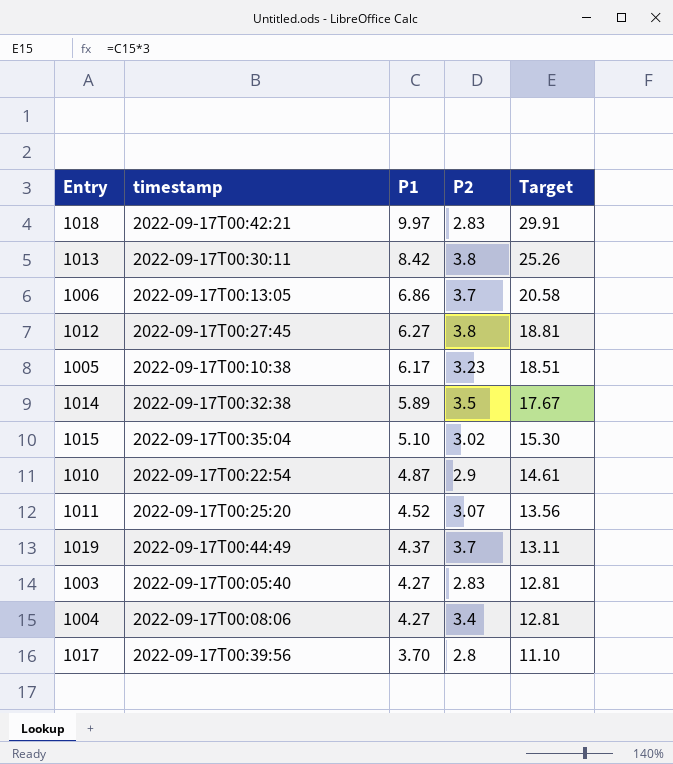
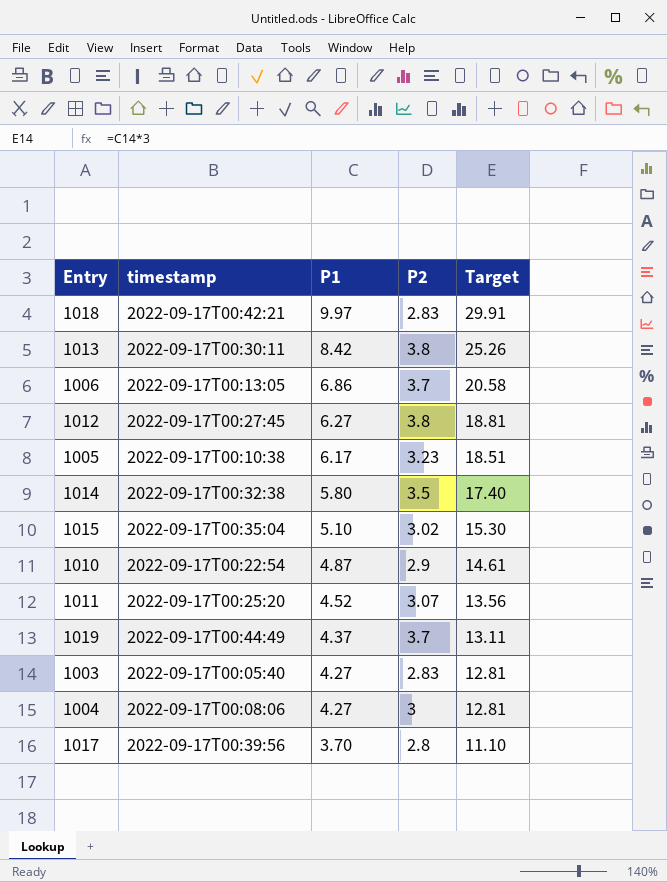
1014 | P1: 5.89 -> 5.80
1014 | Target: 17.67 -> 17.40
1004 | P2: 3.4 -> 3

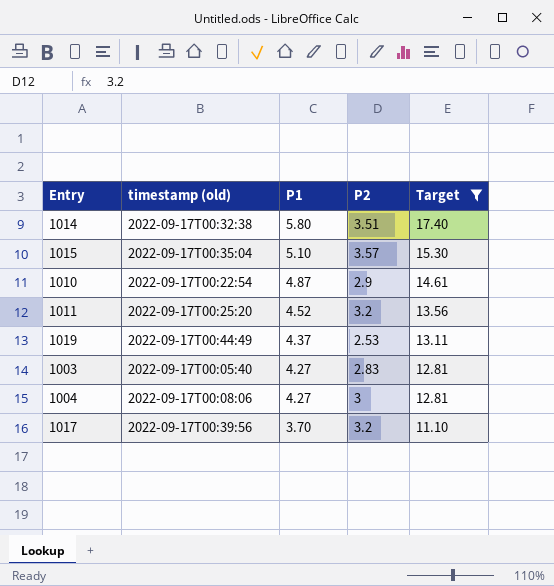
filter: none -> Target <= 17.40
column name: timestamp -> timestamp (old)
1014 | P2: 3.5 -> 3.51
1015 | P2: 3.02 -> 3.57
1011 | P2: 3.07 -> 3.2
1019 | P2: 3.7 -> 2.53
1017 | P2: 2.8 -> 3.2

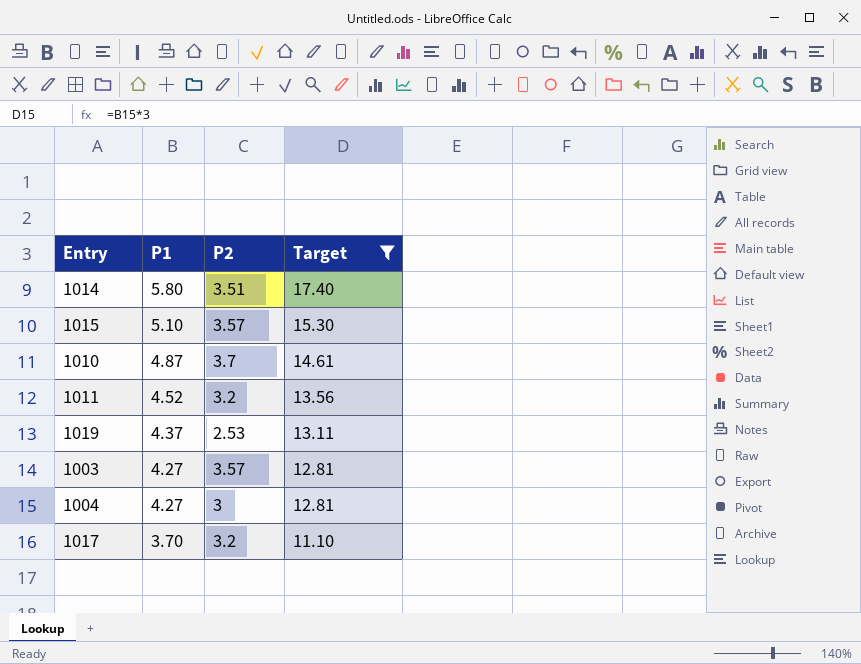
column timestamp (old) | position: 2 -> none
1010 | P2: 2.9 -> 3.7
1003 | P2: 2.83 -> 3.57

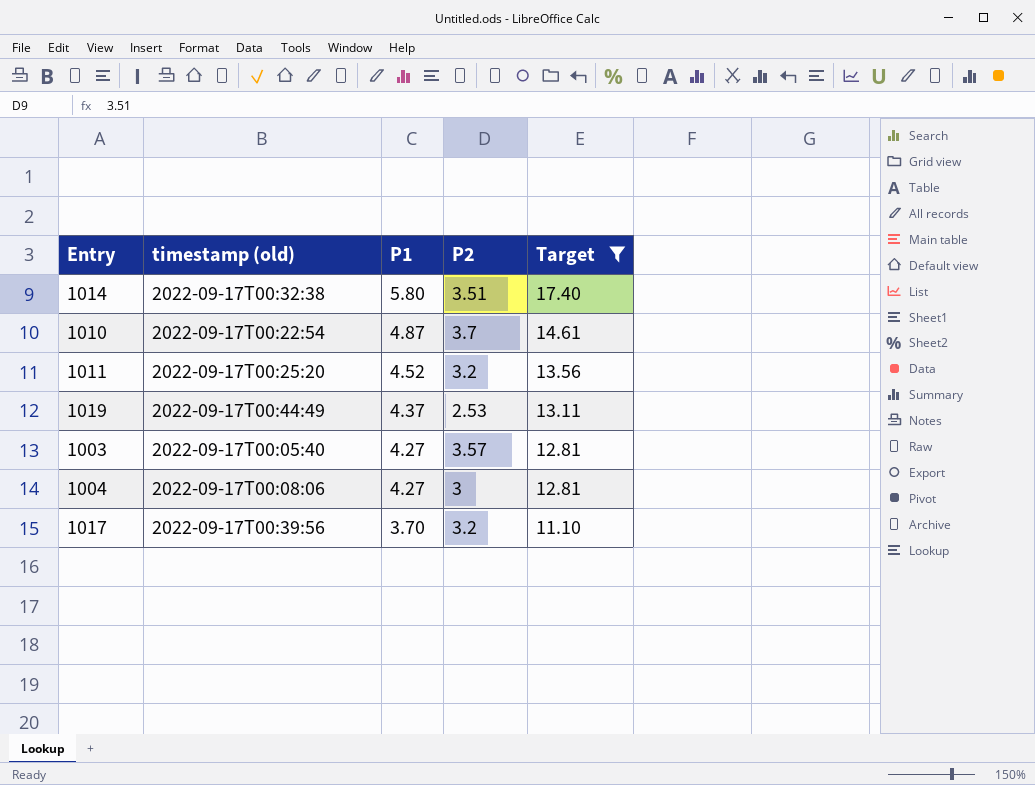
column timestamp (old) | position: none -> 2
row 1015: 5.10 | 3.57 | 15.30 -> none

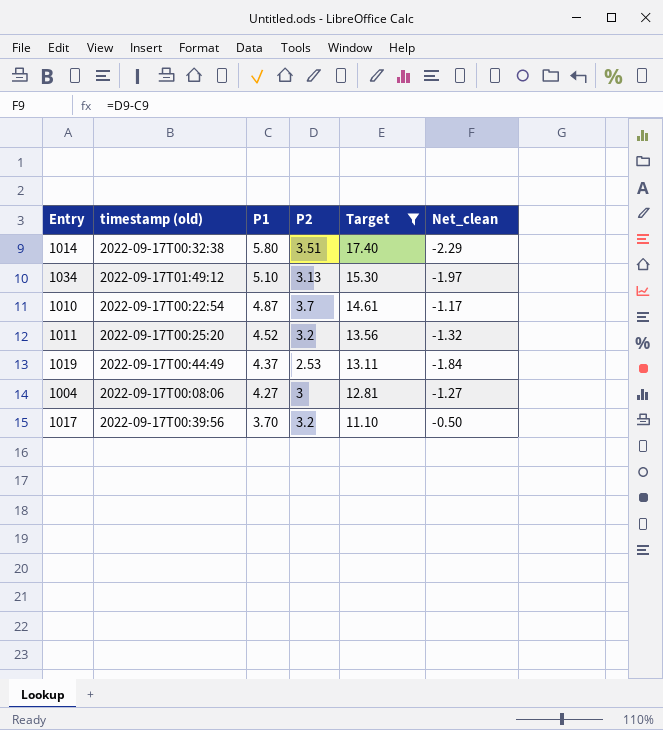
column Net_clean | formula: none -> [P2] - [P1]
row 1003: 2022-09-17T00:05:40 | 4.27 | 3.57 | 12.81 -> none
row 1034: none -> 2022-09-17T01:49:12 | 5.10 | 3.13 | 15.30 | -1.97

